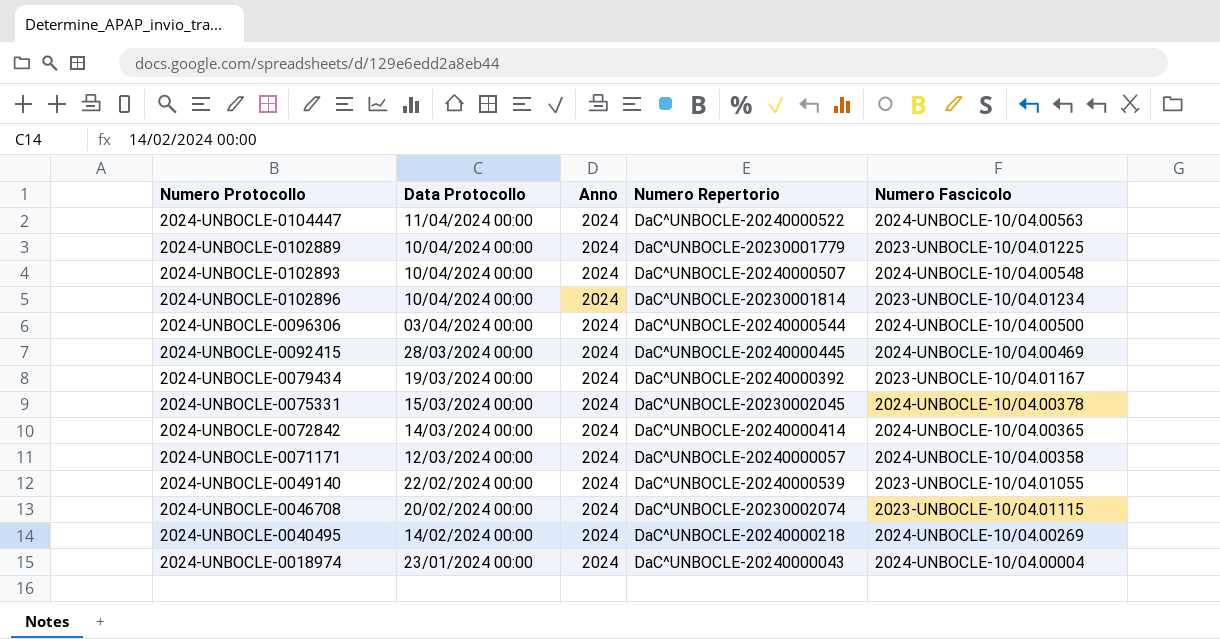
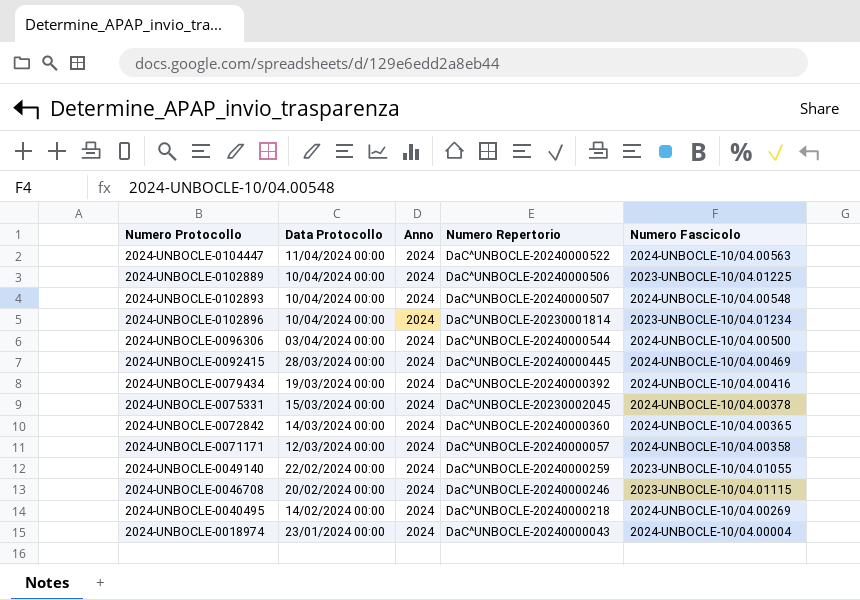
2024-UNBOCLE-0102889 | Numero Repertorio: DaC^UNBOCLE-20230001779 -> DaC^UNBOCLE-20240000506
2024-UNBOCLE-0079434 | Numero Fascicolo: 2023-UNBOCLE-10/04.01167 -> 2024-UNBOCLE-10/04.00416
2024-UNBOCLE-0072842 | Numero Repertorio: DaC^UNBOCLE-20240000414 -> DaC^UNBOCLE-20240000360
2024-UNBOCLE-0049140 | Numero Repertorio: DaC^UNBOCLE-20240000539 -> DaC^UNBOCLE-20240000259
2024-UNBOCLE-0046708 | Numero Repertorio: DaC^UNBOCLE-20230002074 -> DaC^UNBOCLE-20240000246

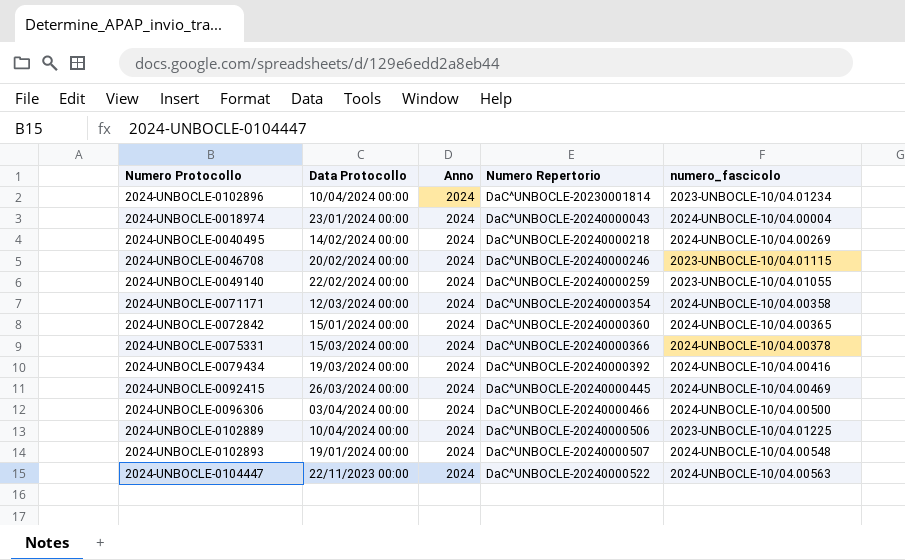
row order: Data Protocollo descending -> Numero Repertorio ascending
column name: Numero Fascicolo -> numero_fascicolo
2024-UNBOCLE-0071171 | Numero Repertorio: DaC^UNBOCLE-20240000057 -> DaC^UNBOCLE-20240000354
2024-UNBOCLE-0072842 | Data Protocollo: 14/03/2024 00:00 -> 15/01/2024 00:00
2024-UNBOCLE-0075331 | Numero Repertorio: DaC^UNBOCLE-20230002045 -> DaC^UNBOCLE-20240000366
2024-UNBOCLE-0092415 | Data Protocollo: 28/03/2024 00:00 -> 26/03/2024 00:00
2024-UNBOCLE-0096306 | Numero Repertorio: DaC^UNBOCLE-20240000544 -> DaC^UNBOCLE-20240000466
2024-UNBOCLE-0102893 | Data Protocollo: 10/04/2024 00:00 -> 19/01/2024 00:00
2024-UNBOCLE-0104447 | Data Protocollo: 11/04/2024 00:00 -> 22/11/2023 00:00

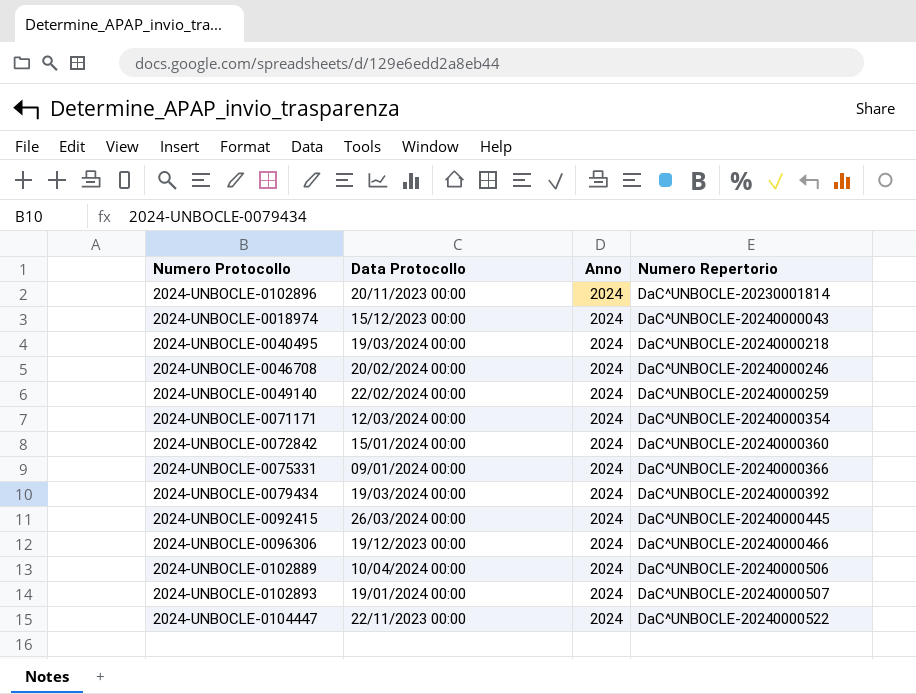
column numero_fascicolo | position: 5 -> none
2024-UNBOCLE-0102896 | Data Protocollo: 10/04/2024 00:00 -> 20/11/2023 00:00
2024-UNBOCLE-0018974 | Data Protocollo: 23/01/2024 00:00 -> 15/12/2023 00:00
2024-UNBOCLE-0040495 | Data Protocollo: 14/02/2024 00:00 -> 19/03/2024 00:00
2024-UNBOCLE-0075331 | Data Protocollo: 15/03/2024 00:00 -> 09/01/2024 00:00
2024-UNBOCLE-0096306 | Data Protocollo: 03/04/2024 00:00 -> 19/12/2023 00:00

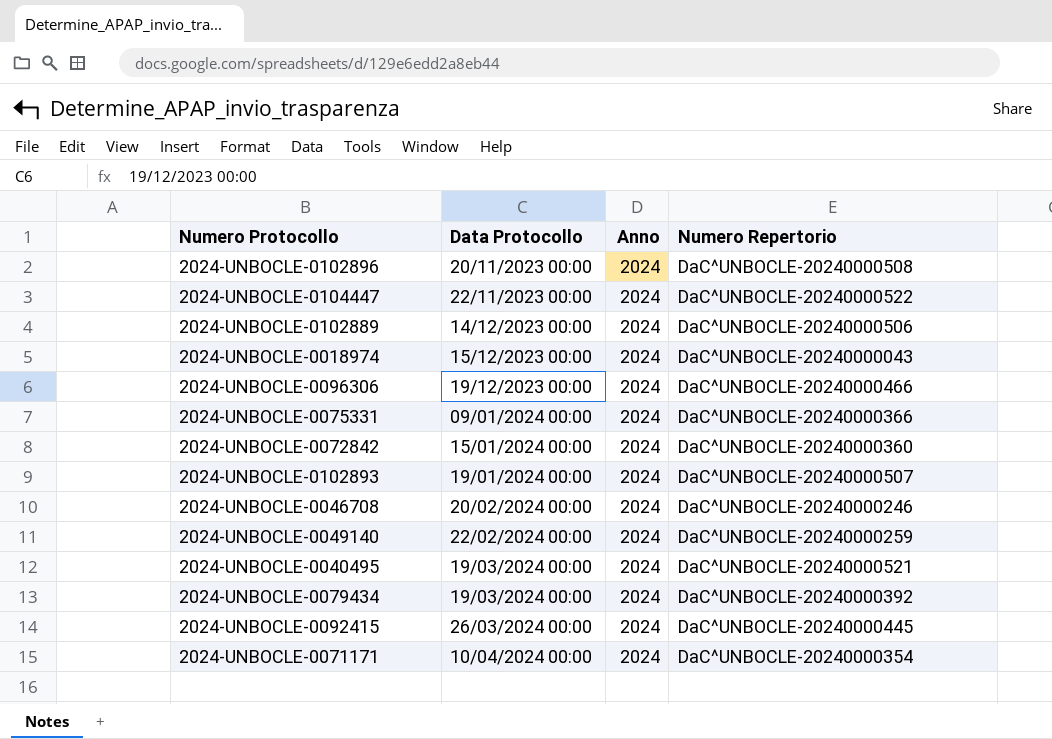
row order: Numero Repertorio ascending -> Data Protocollo ascending
2024-UNBOCLE-0102896 | Numero Repertorio: DaC^UNBOCLE-20230001814 -> DaC^UNBOCLE-20240000508
2024-UNBOCLE-0102889 | Data Protocollo: 10/04/2024 00:00 -> 14/12/2023 00:00
2024-UNBOCLE-0040495 | Numero Repertorio: DaC^UNBOCLE-20240000218 -> DaC^UNBOCLE-20240000521
2024-UNBOCLE-0071171 | Data Protocollo: 12/03/2024 00:00 -> 10/04/2024 00:00

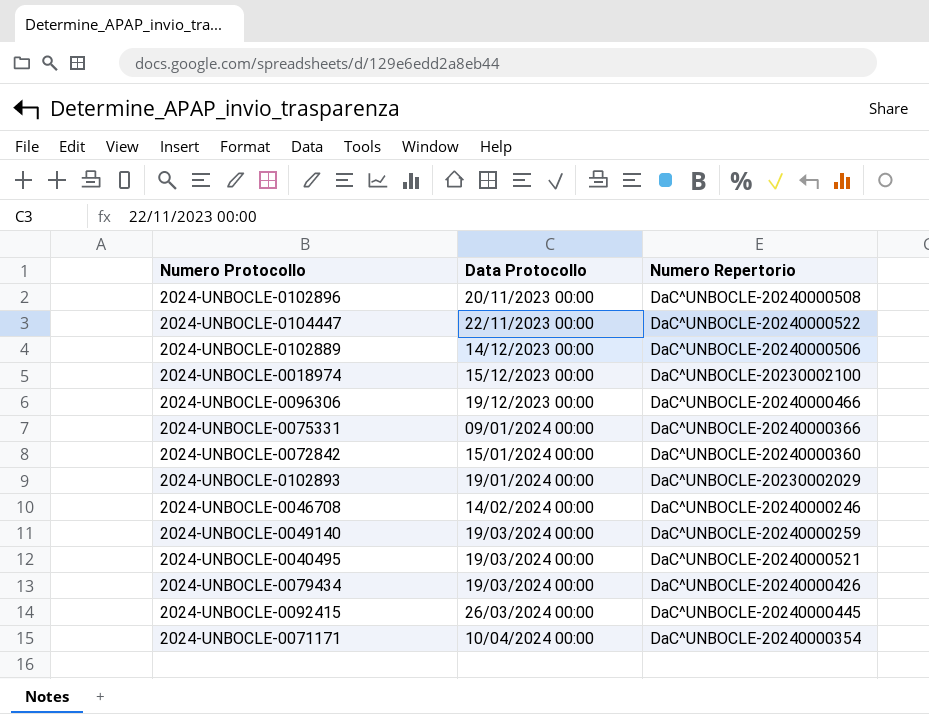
column Anno | position: 3 -> none
2024-UNBOCLE-0018974 | Numero Repertorio: DaC^UNBOCLE-20240000043 -> DaC^UNBOCLE-20230002100
2024-UNBOCLE-0102893 | Numero Repertorio: DaC^UNBOCLE-20240000507 -> DaC^UNBOCLE-20230002029
2024-UNBOCLE-0046708 | Data Protocollo: 20/02/2024 00:00 -> 14/02/2024 00:00
2024-UNBOCLE-0049140 | Data Protocollo: 22/02/2024 00:00 -> 19/03/2024 00:00
2024-UNBOCLE-0079434 | Numero Repertorio: DaC^UNBOCLE-20240000392 -> DaC^UNBOCLE-20240000426

